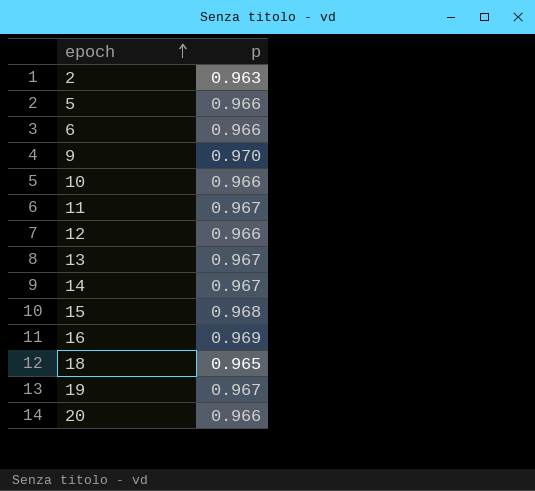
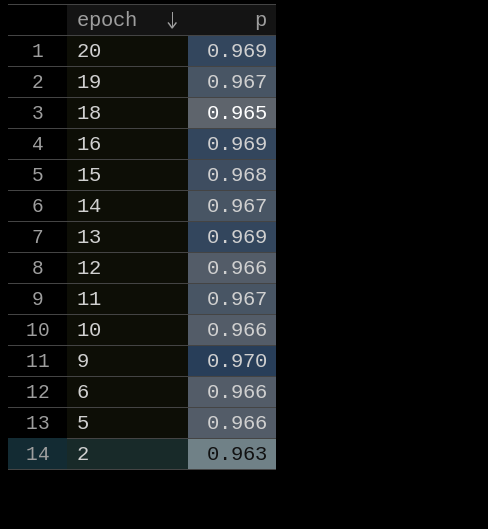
row order: epoch ascending -> epoch descending
20 | p: 0.966 -> 0.969
13 | p: 0.967 -> 0.969

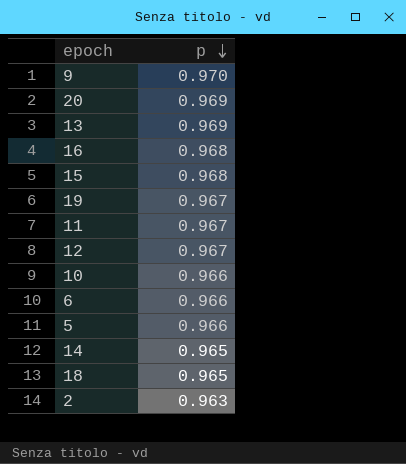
row order: epoch descending -> p descending
16 | p: 0.969 -> 0.968
12 | p: 0.966 -> 0.967
14 | p: 0.967 -> 0.965

